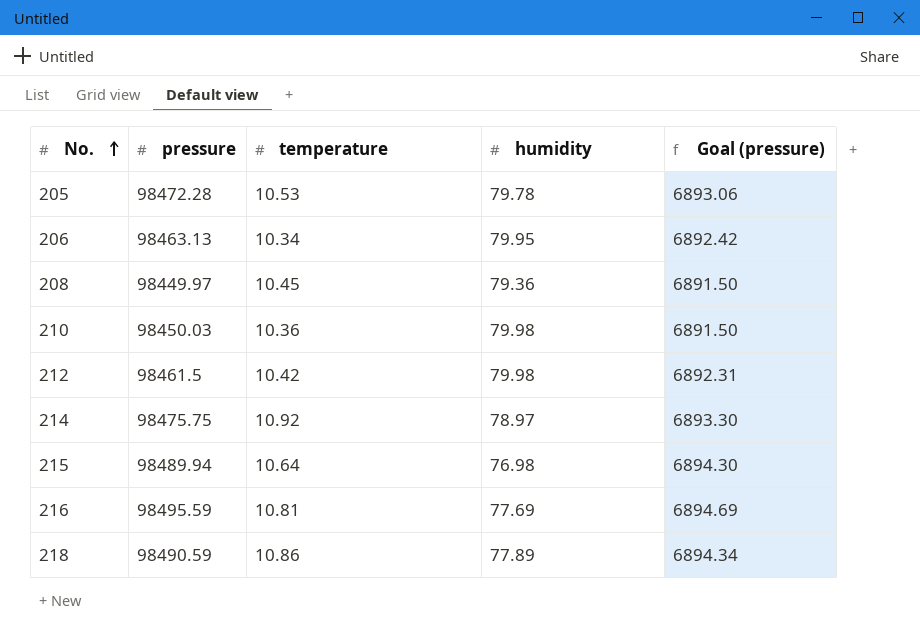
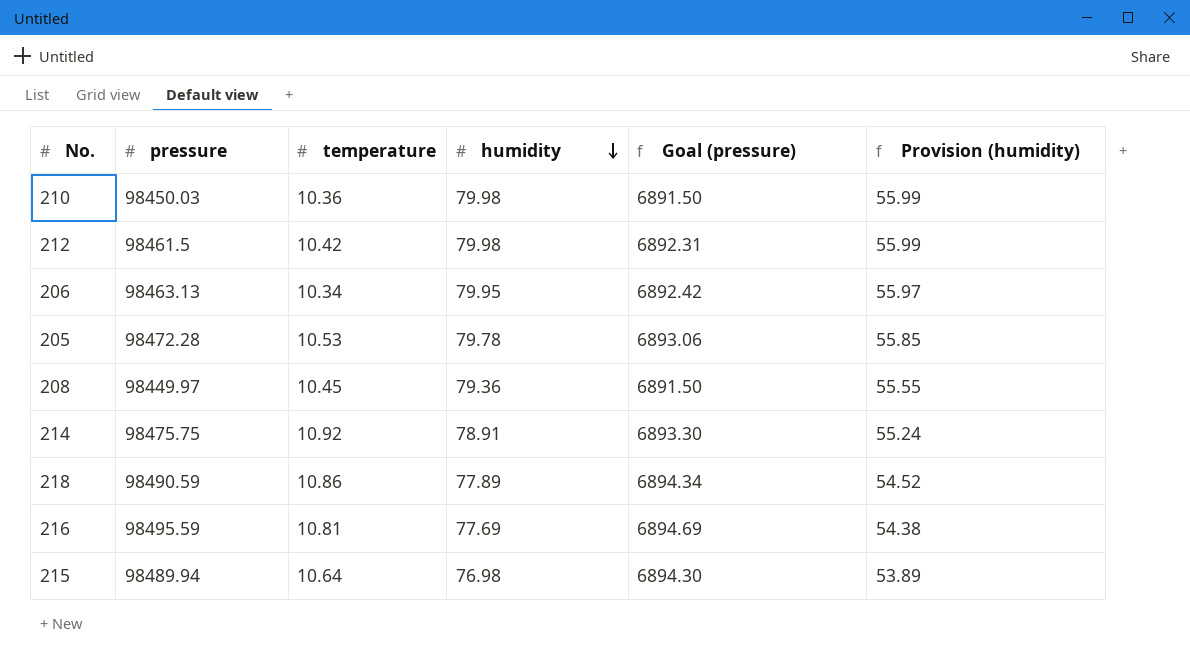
row order: No. ascending -> humidity descending
column Provision (humidity) | formula: none -> [humidity] * 0.7
214 | humidity: 78.97 -> 78.91

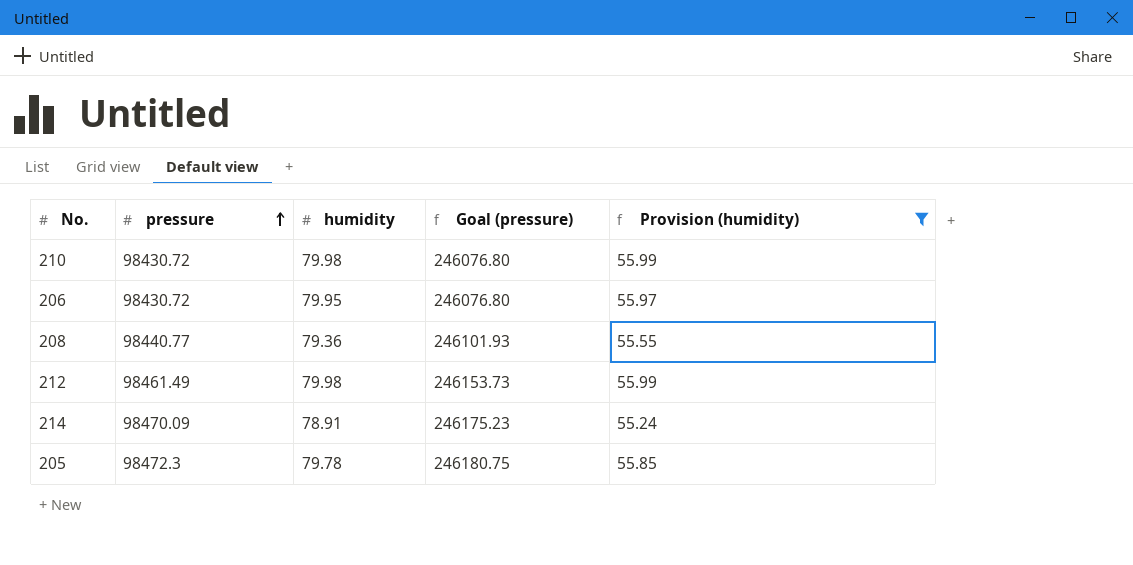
filter: none -> Provision (humidity) >= 55.24
row order: humidity descending -> pressure ascending
column temperature | position: 3 -> none
column Goal (pressure) | formula: [pressure] * 0.07 -> [pressure] * 2.5
210 | pressure: 98450.03 -> 98430.72
206 | pressure: 98463.13 -> 98430.72
208 | pressure: 98449.97 -> 98440.77
212 | pressure: 98461.5 -> 98461.49
214 | pressure: 98475.75 -> 98470.09
205 | pressure: 98472.28 -> 98472.3

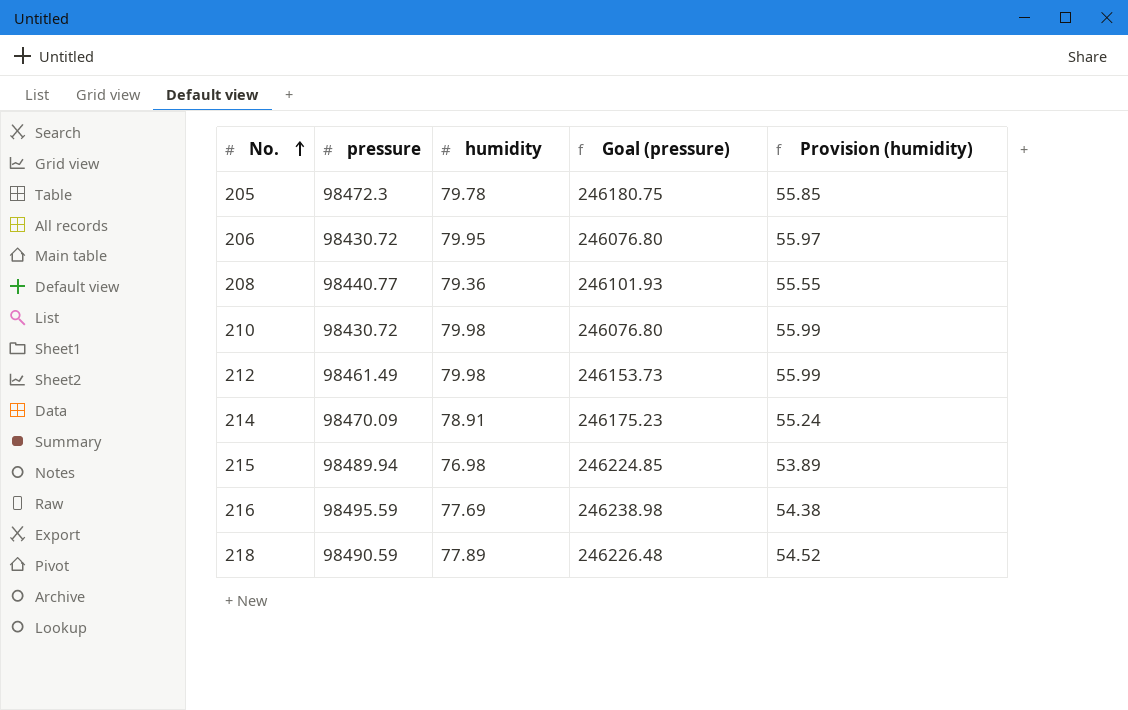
filter: Provision (humidity) >= 55.24 -> none
row order: pressure ascending -> No. ascending

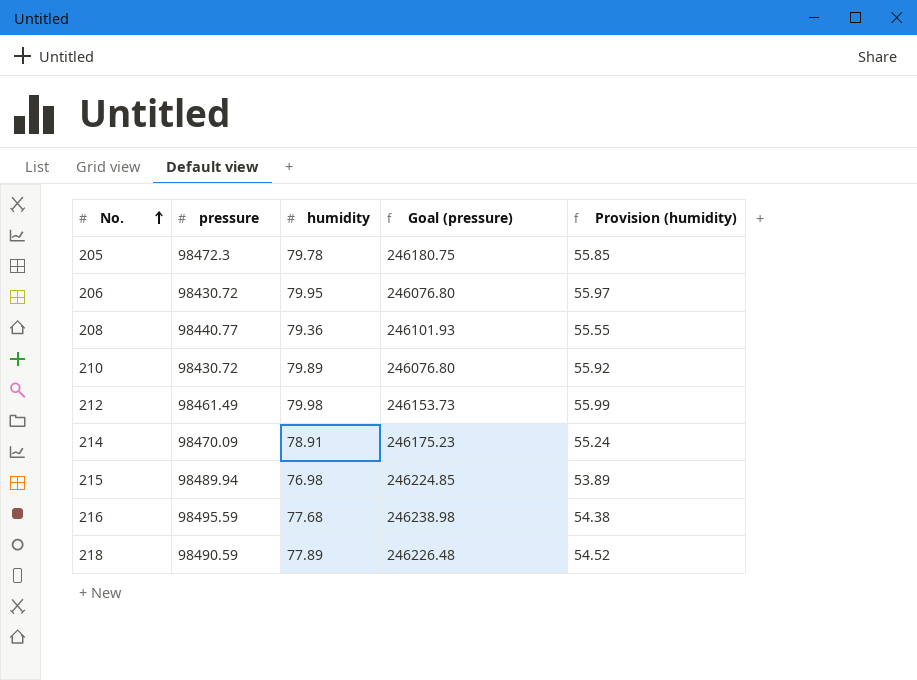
210 | humidity: 79.98 -> 79.89
210 | Provision (humidity): 55.99 -> 55.92
216 | humidity: 77.69 -> 77.68

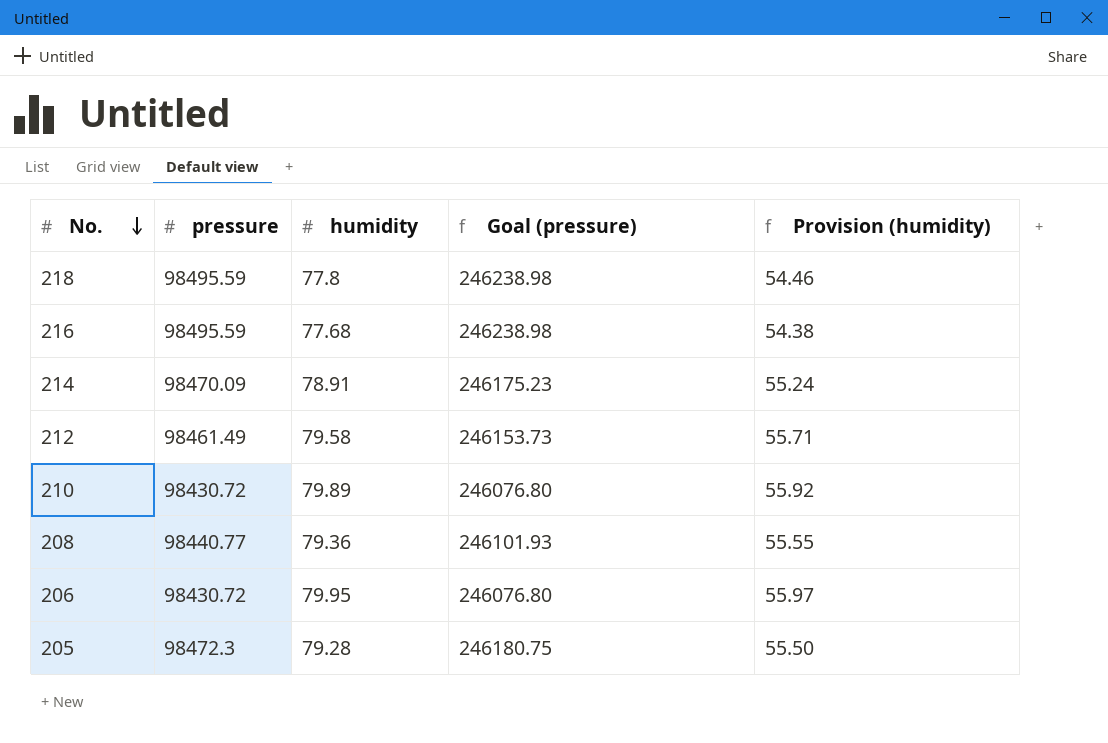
row order: No. ascending -> No. descending
row 215: 98489.94 | 76.98 | 246224.85 | 53.89 -> none
218 | pressure: 98490.59 -> 98495.59
218 | humidity: 77.89 -> 77.8
218 | Goal (pressure): 246226.48 -> 246238.98
218 | Provision (humidity): 54.52 -> 54.46
212 | humidity: 79.98 -> 79.58
212 | Provision (humidity): 55.99 -> 55.71
205 | humidity: 79.78 -> 79.28
205 | Provision (humidity): 55.85 -> 55.50

